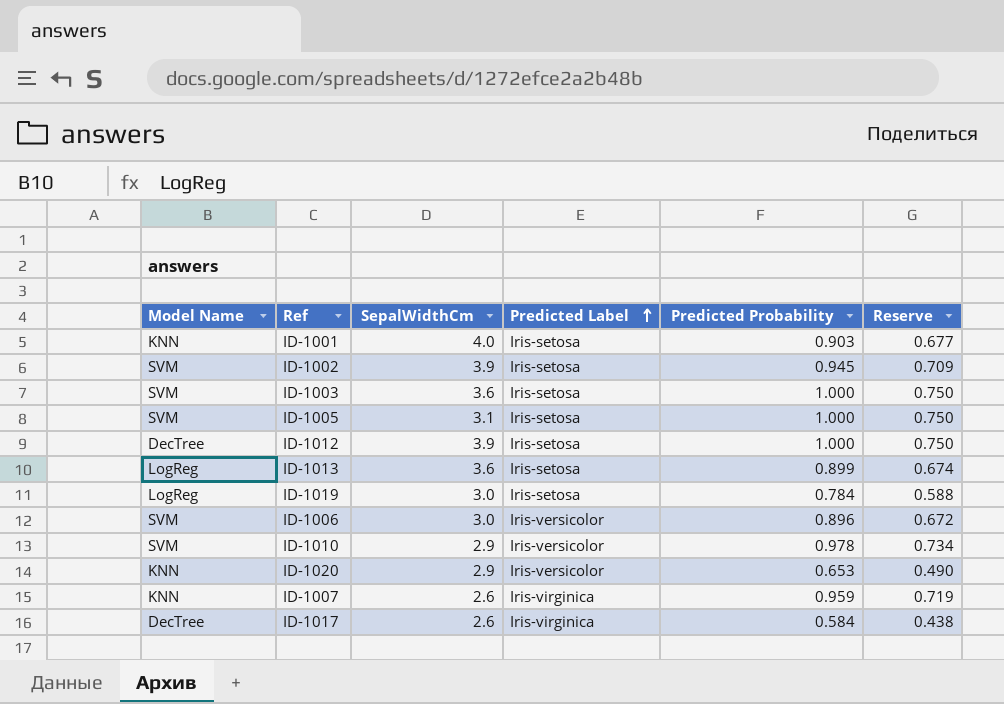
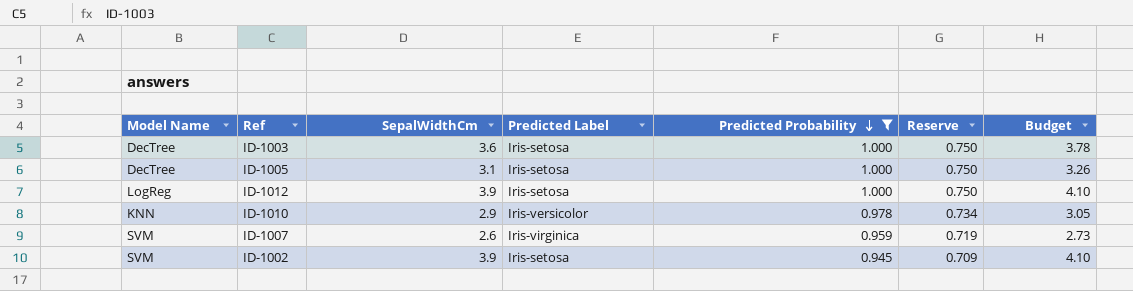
filter: none -> Predicted Probability >= 0.945
row order: Predicted Label ascending -> Predicted Probability descending
column Budget | formula: none -> [SepalWidthCm] * 1.05
ID-1003 | Model Name: SVM -> DecTree
ID-1005 | Model Name: SVM -> DecTree
ID-1012 | Model Name: DecTree -> LogReg
ID-1010 | Model Name: SVM -> KNN
ID-1007 | Model Name: KNN -> SVM

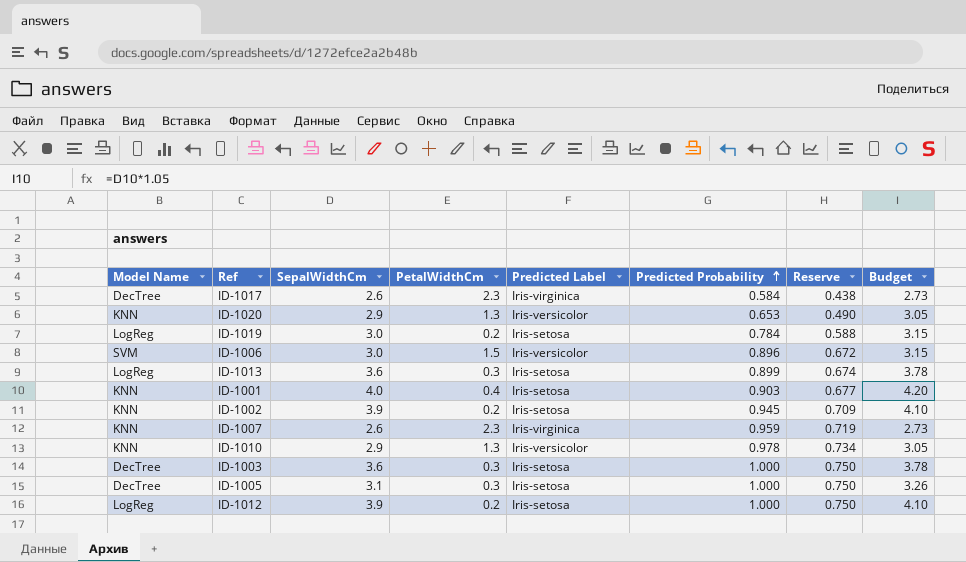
filter: Predicted Probability >= 0.945 -> none
row order: Predicted Probability descending -> Predicted Probability ascending
column PetalWidthCm | position: none -> 4
ID-1002 | Model Name: SVM -> KNN
ID-1007 | Model Name: SVM -> KNN

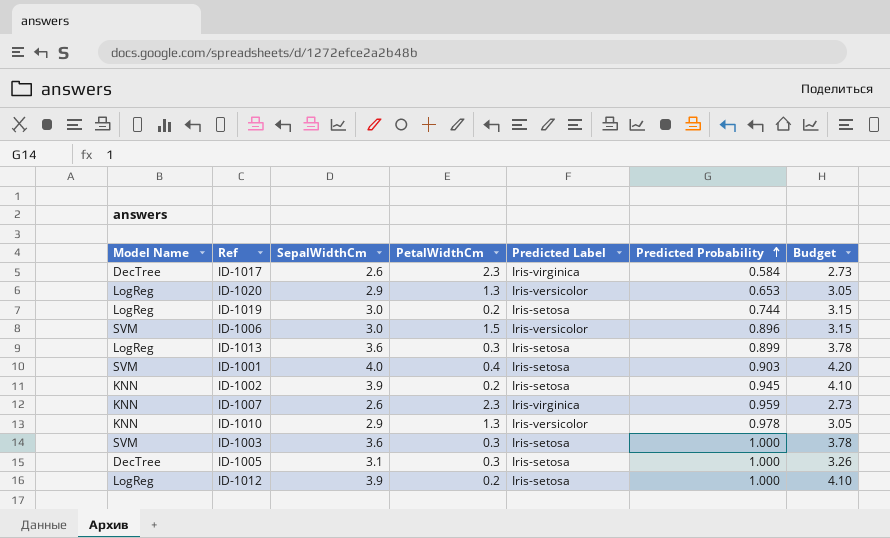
column Reserve | formula: [Predicted Probability] * 0.75 -> none
ID-1020 | Model Name: KNN -> LogReg
ID-1019 | Predicted Probability: 0.784 -> 0.744
ID-1001 | Model Name: KNN -> SVM
ID-1003 | Model Name: DecTree -> SVM

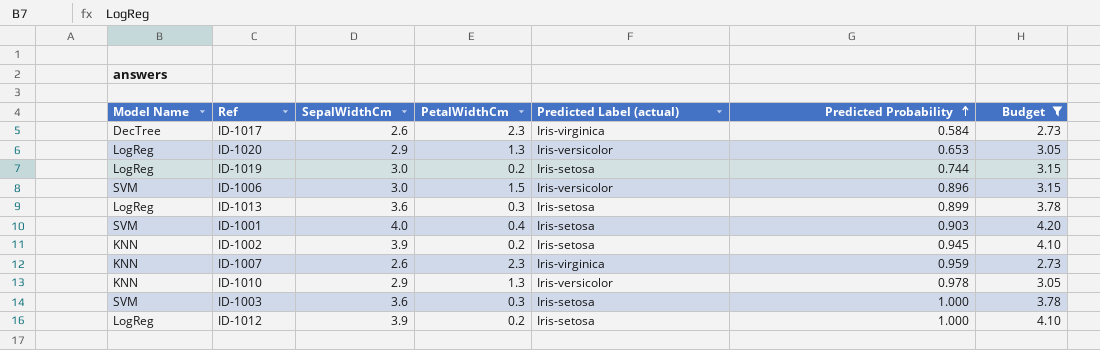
filter: none -> Budget != 3.26
column name: Predicted Label -> Predicted Label (actual)

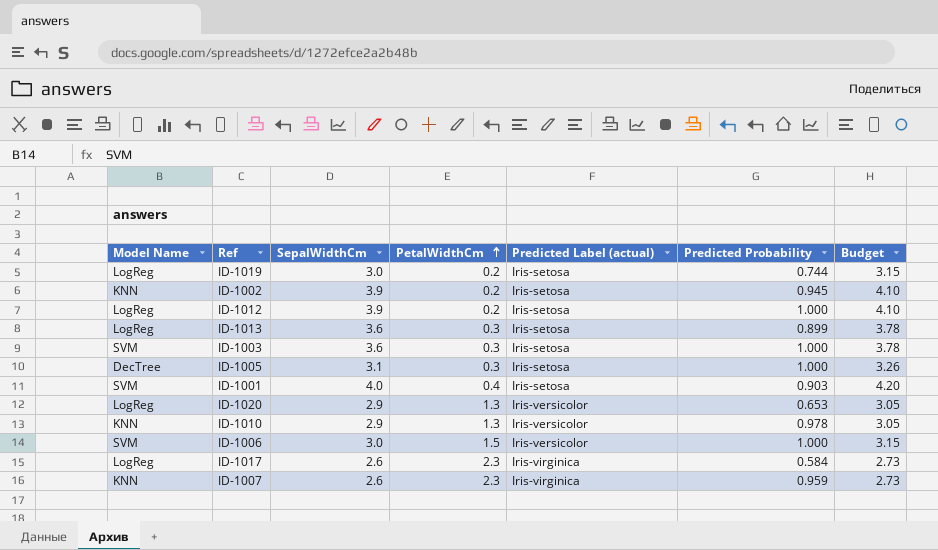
filter: Budget != 3.26 -> none
row order: Predicted Probability ascending -> PetalWidthCm ascending
ID-1006 | Predicted Probability: 0.896 -> 1.000
ID-1017 | Model Name: DecTree -> LogReg

